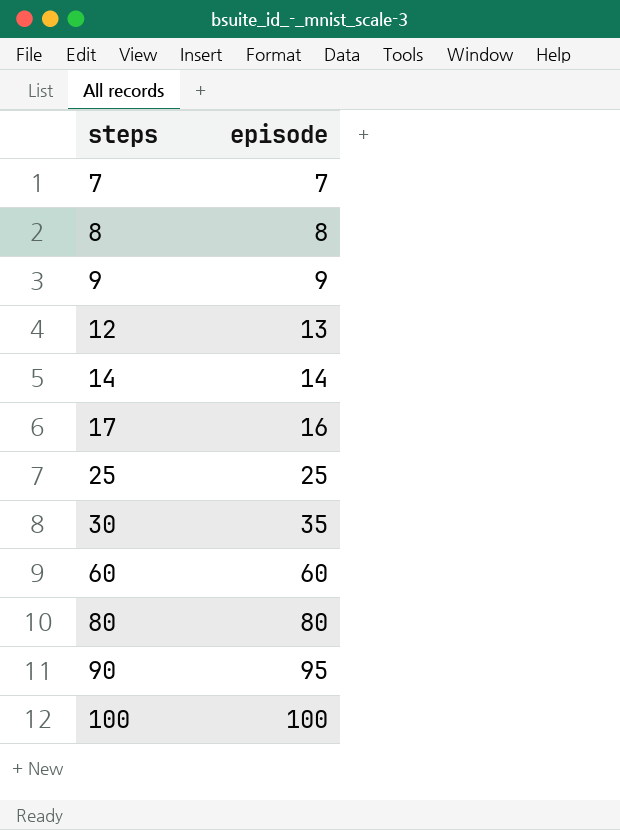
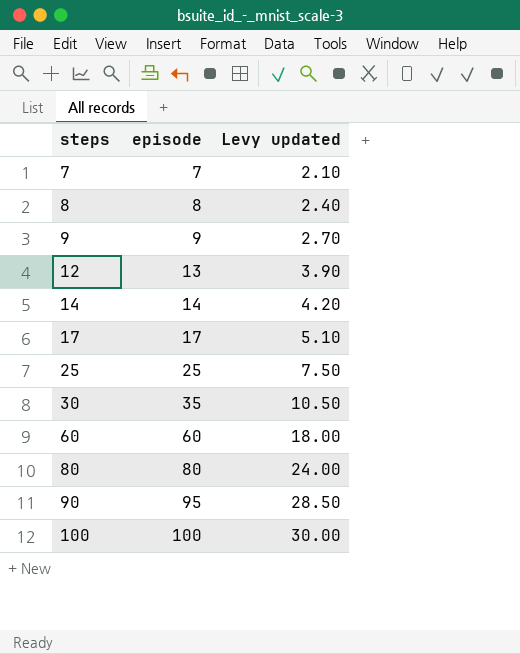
column Levy updated | formula: none -> [episode] * 0.3
17 | episode: 16 -> 17

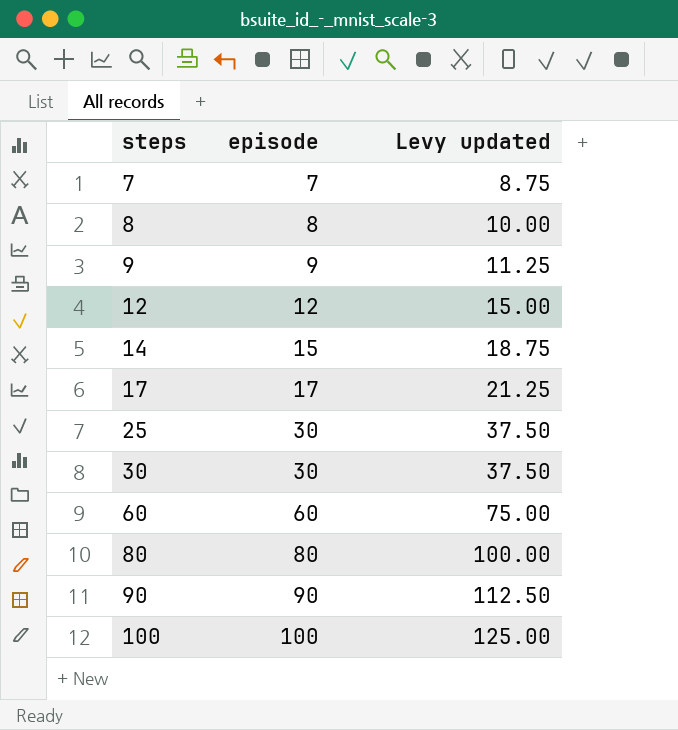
column Levy updated | formula: [episode] * 0.3 -> [episode] * 1.25
12 | episode: 13 -> 12
14 | episode: 14 -> 15
25 | episode: 25 -> 30
30 | episode: 35 -> 30
90 | episode: 95 -> 90

